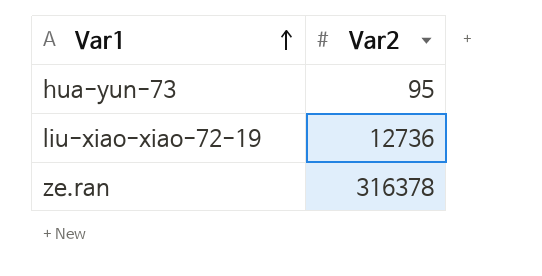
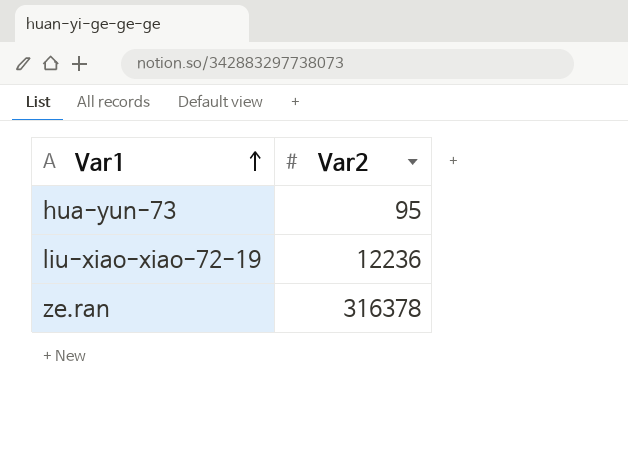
liu-xiao-xiao-72-19 | Var2: 12736 -> 12236

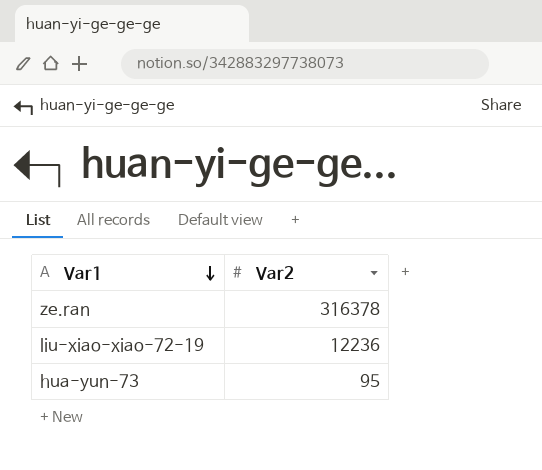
row order: Var1 ascending -> Var1 descending

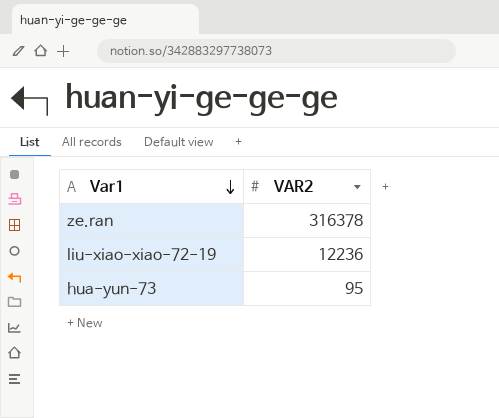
column name: Var2 -> VAR2

